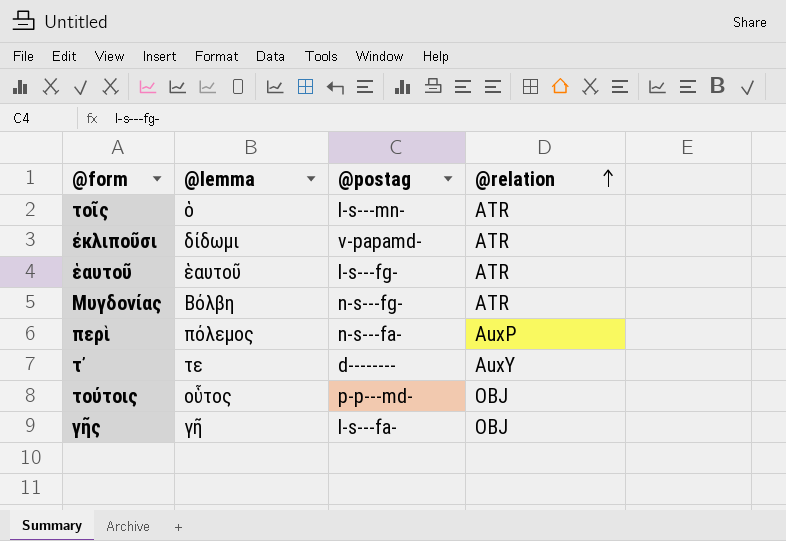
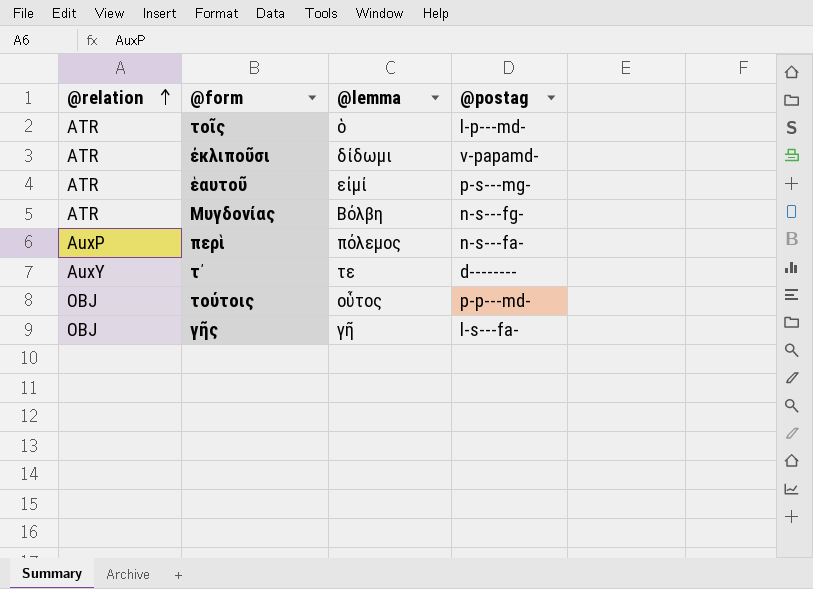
column @relation | position: 4 -> 1
τοῖς | @postag: l-s---mn- -> l-p---md-
ἑαυτοῦ | @lemma: ἑαυτοῦ -> εἰμί
ἑαυτοῦ | @postag: l-s---fg- -> p-s---mg-

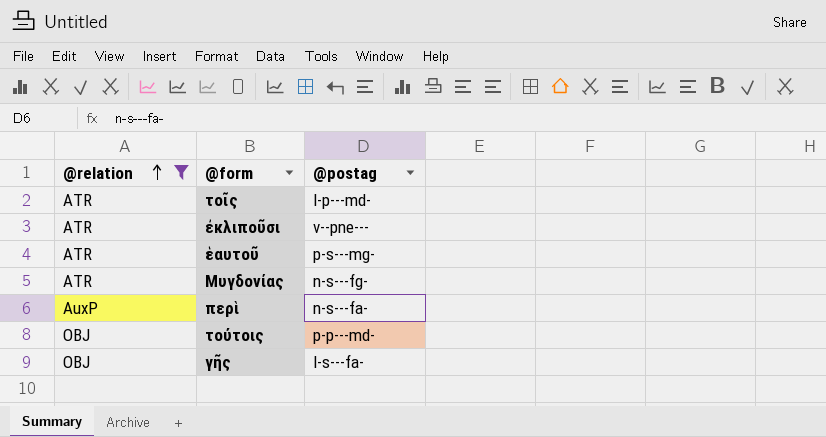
filter: none -> @relation != AuxY
column @lemma | position: 3 -> none
ἐκλιποῦσι | @postag: v-papamd- -> v--pne---

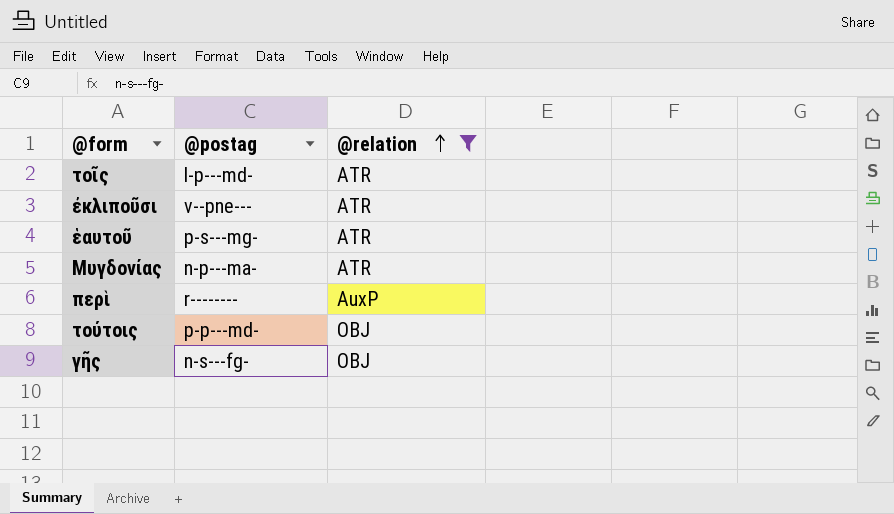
column @relation | position: 1 -> 3
Μυγδονίας | @postag: n-s---fg- -> n-p---ma-
περὶ | @postag: n-s---fa- -> r--------
γῆς | @postag: l-s---fa- -> n-s---fg-

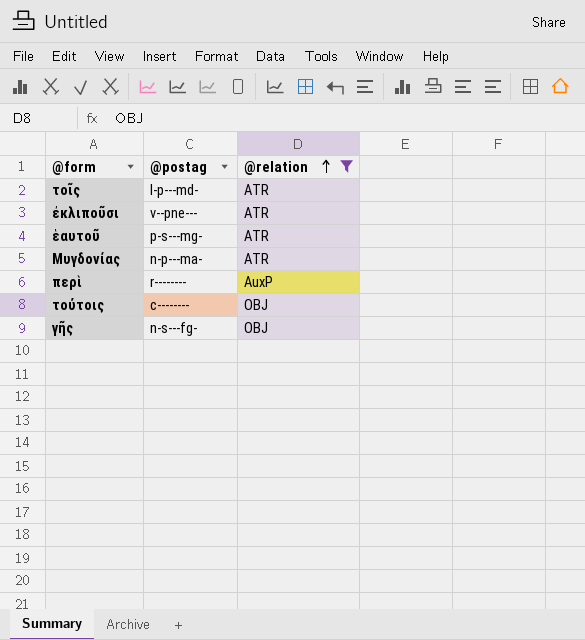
τούτοις | @postag: p-p---md- -> c--------

